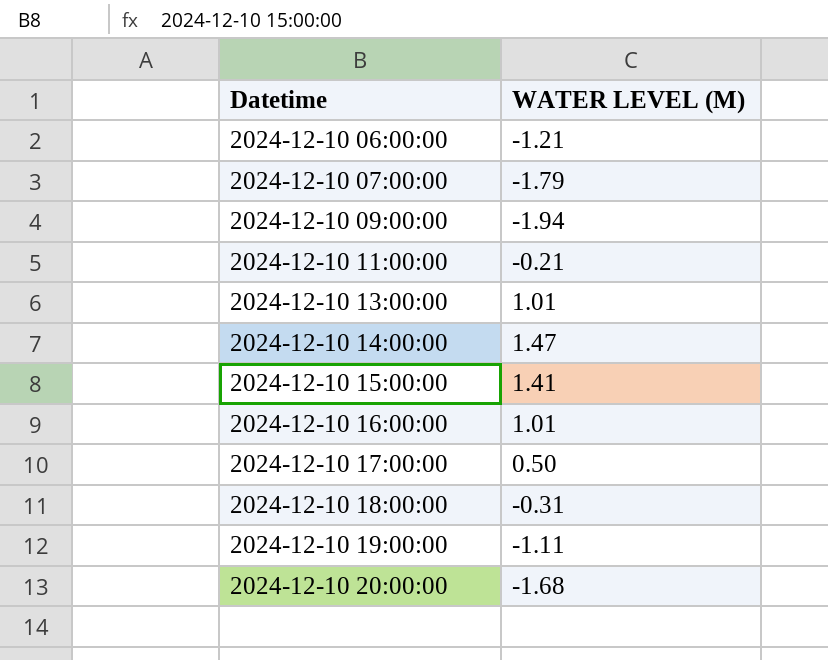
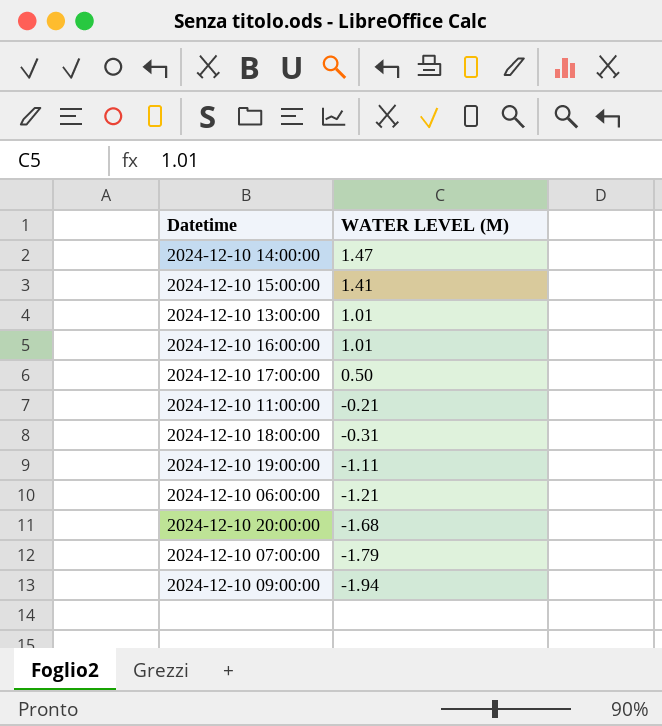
row order: Datetime ascending -> WATER LEVEL (M) descending

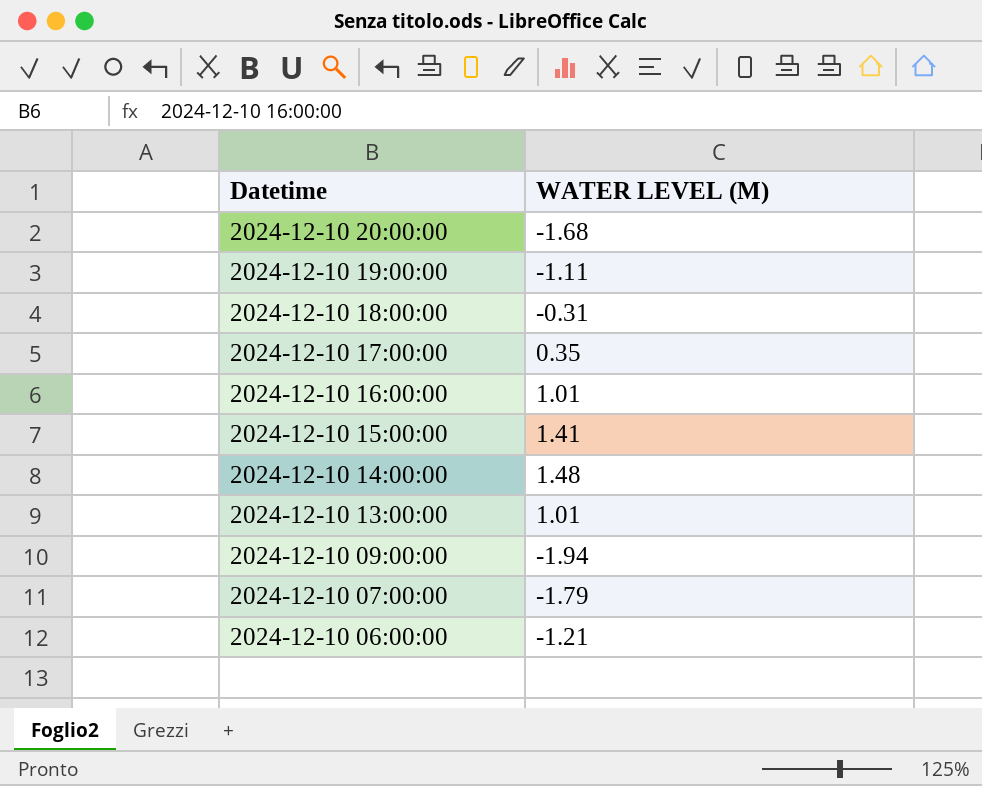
row order: WATER LEVEL (M) descending -> Datetime descending
row 2024-12-10 11:00:00: -0.21 -> none
2024-12-10 17:00:00 | WATER LEVEL (M): 0.50 -> 0.35
2024-12-10 14:00:00 | WATER LEVEL (M): 1.47 -> 1.48

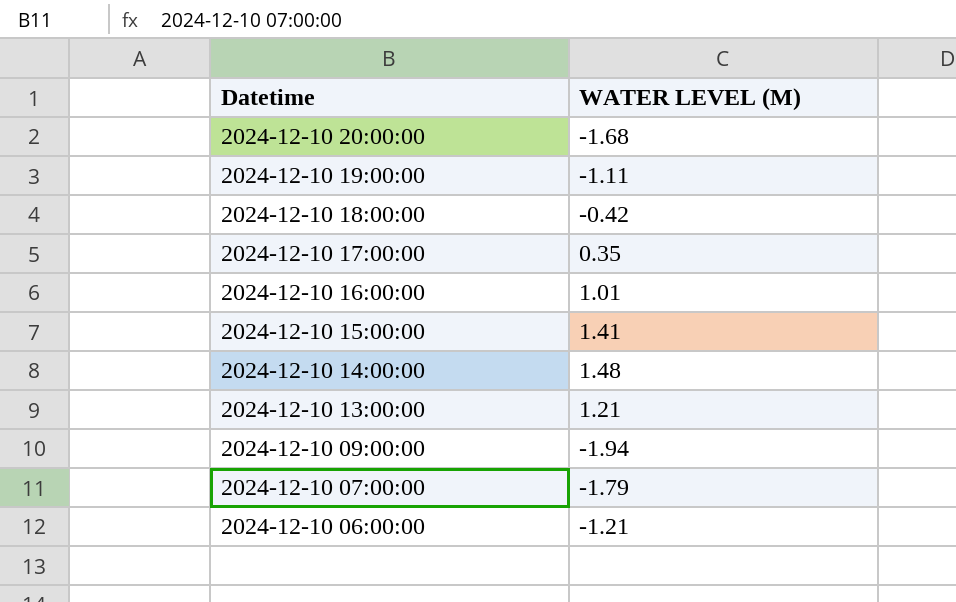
2024-12-10 18:00:00 | WATER LEVEL (M): -0.31 -> -0.42
2024-12-10 13:00:00 | WATER LEVEL (M): 1.01 -> 1.21

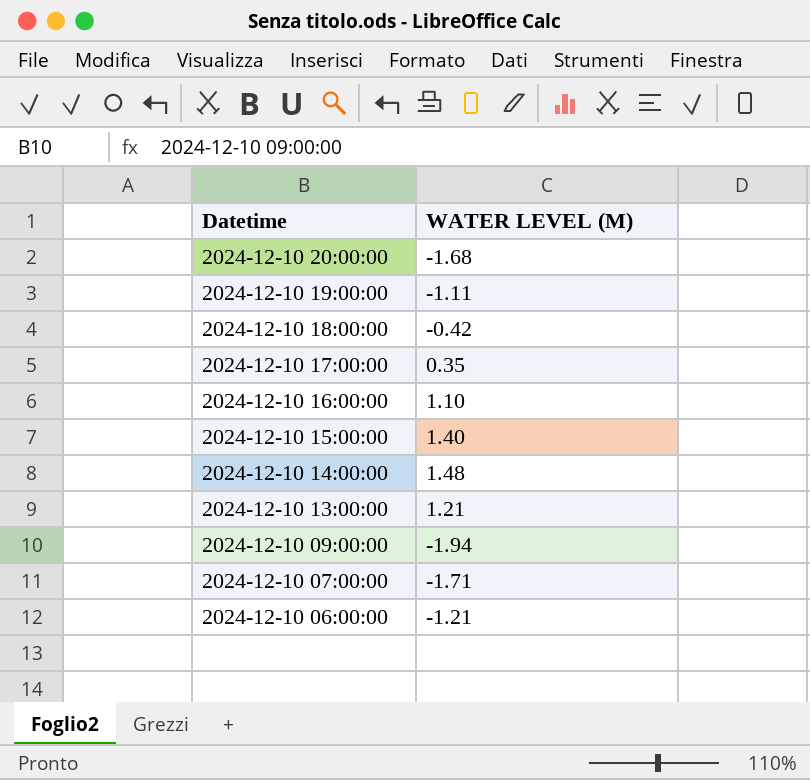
2024-12-10 16:00:00 | WATER LEVEL (M): 1.01 -> 1.10
2024-12-10 15:00:00 | WATER LEVEL (M): 1.41 -> 1.40
2024-12-10 07:00:00 | WATER LEVEL (M): -1.79 -> -1.71

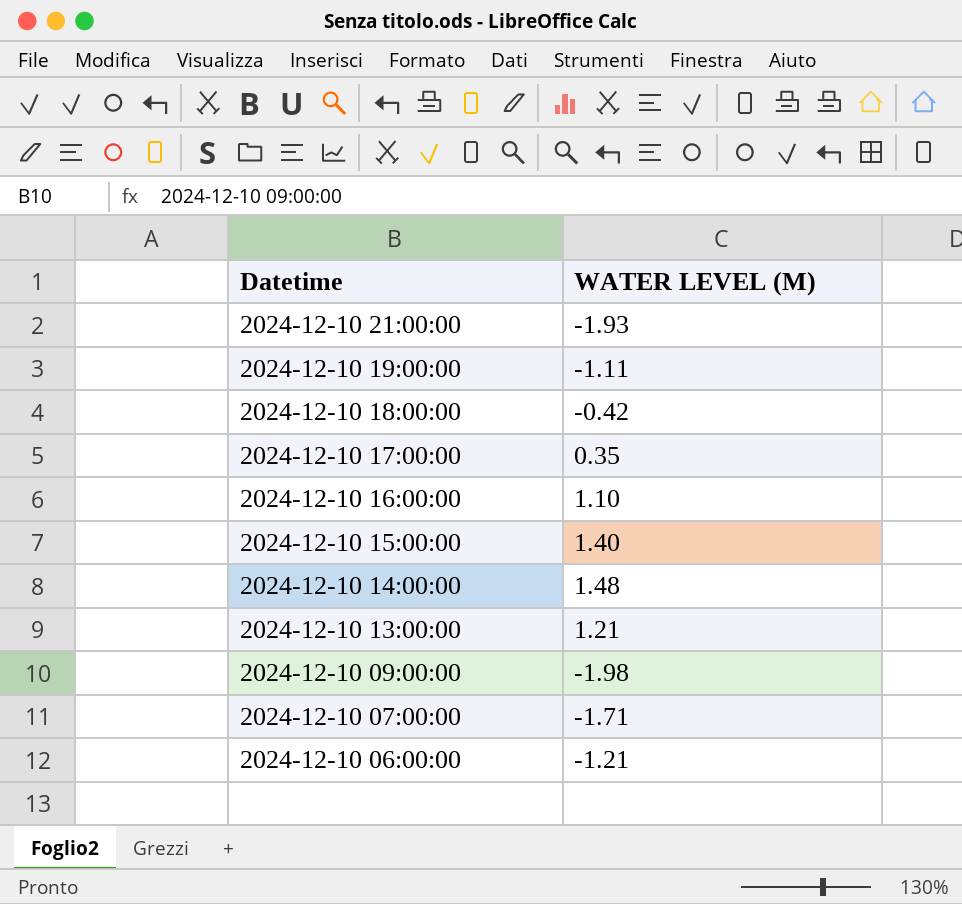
row 2024-12-10 20:00:00: -1.68 -> none
row 2024-12-10 21:00:00: none -> -1.93
2024-12-10 09:00:00 | WATER LEVEL (M): -1.94 -> -1.98

